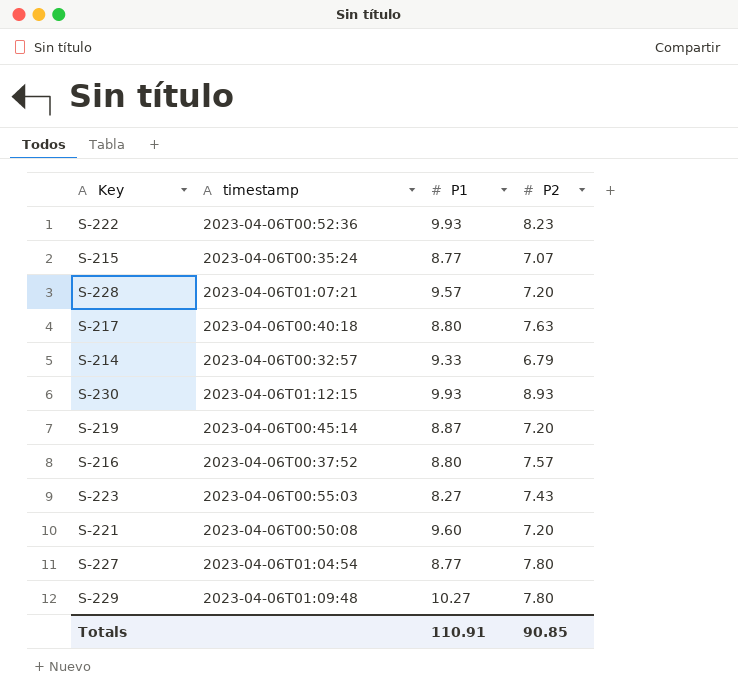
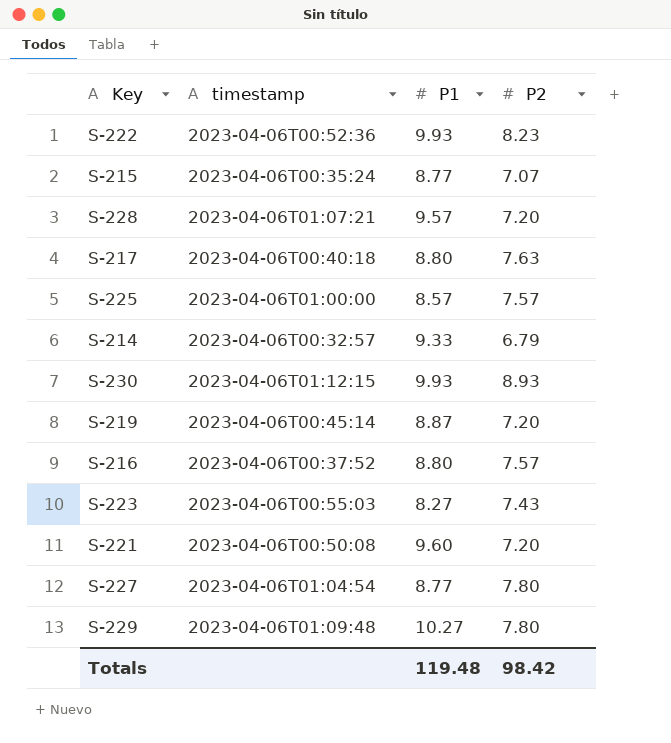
row S-225: none -> 2023-04-06T01:00:00 | 8.57 | 7.57
Totals | P1: 110.91 -> 119.48
Totals | P2: 90.85 -> 98.42

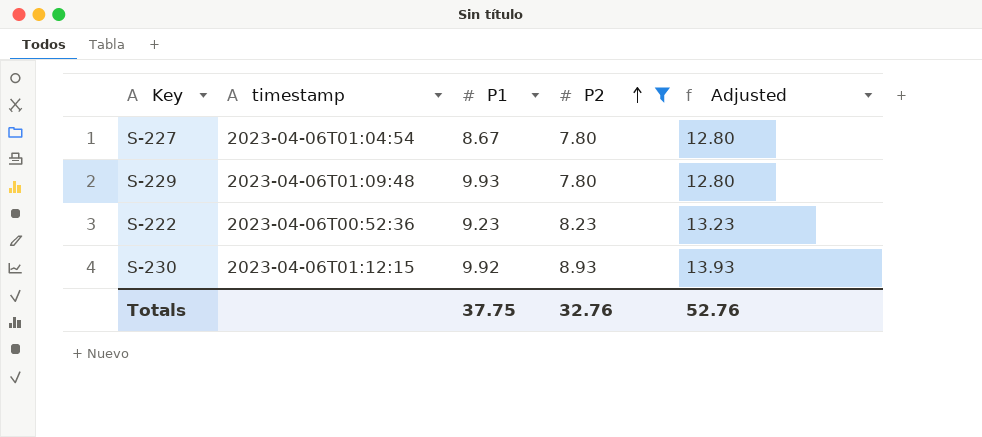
filter: none -> P2 >= 7.80
row order: none -> P2 ascending
column Adjusted | formula: none -> [P2] + 5
S-227 | P1: 8.77 -> 8.67
S-229 | P1: 10.27 -> 9.93
S-222 | P1: 9.93 -> 9.23
S-230 | P1: 9.93 -> 9.92
Totals | P1: 119.48 -> 37.75
Totals | P2: 98.42 -> 32.76

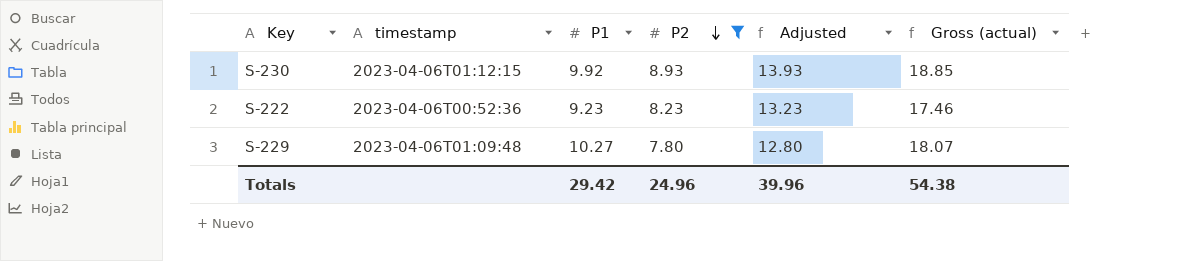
row order: P2 ascending -> P2 descending
column Gross (actual) | formula: none -> [P1] + [P2]
row S-227: 2023-04-06T01:04:54 | 8.67 | 7.80 | 12.80 -> none
S-229 | P1: 9.93 -> 10.27
Totals | P1: 37.75 -> 29.42
Totals | P2: 32.76 -> 24.96
Totals | Adjusted: 52.76 -> 39.96

